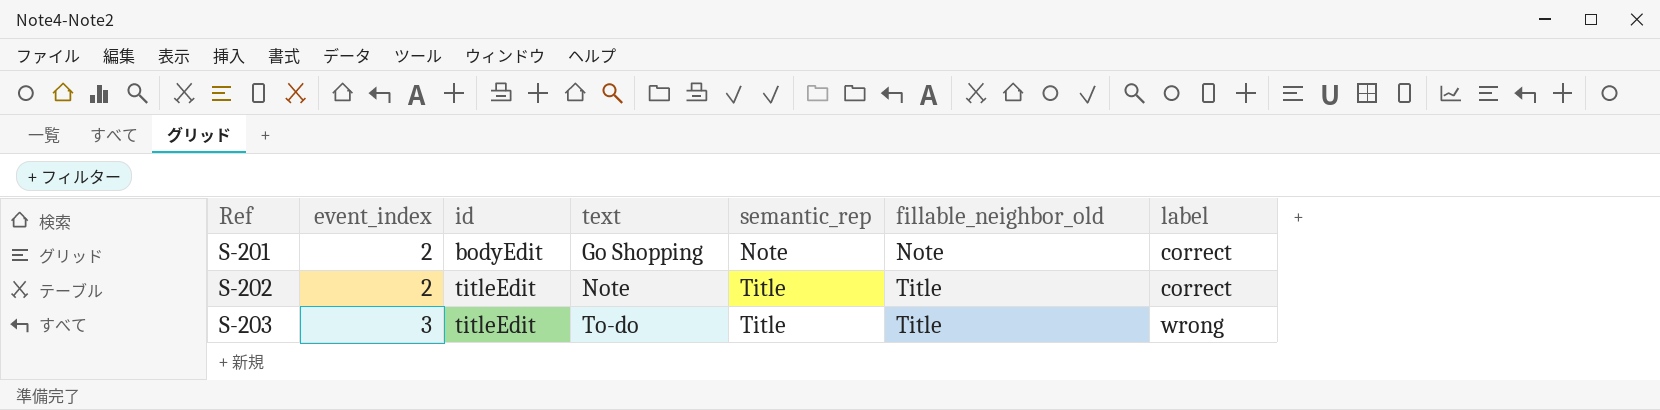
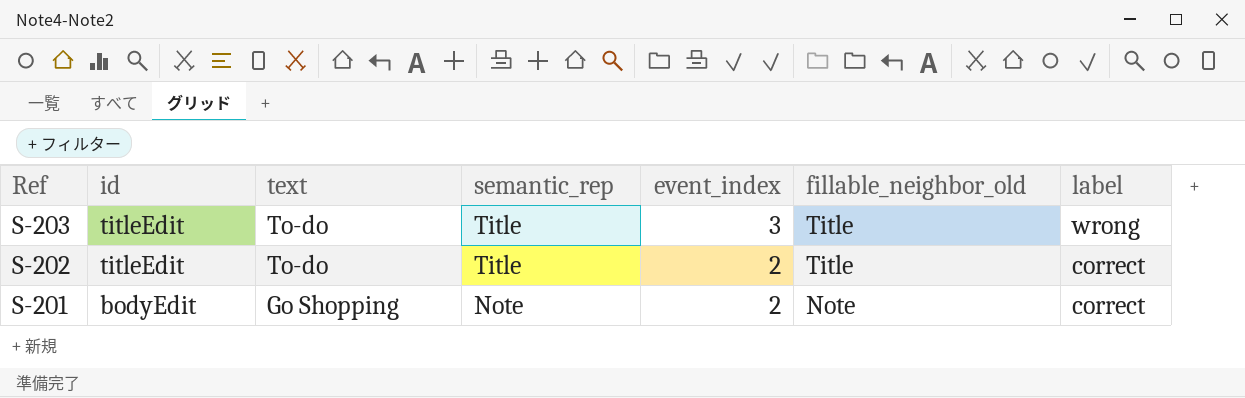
row order: Ref ascending -> Ref descending
column event_index | position: 2 -> 5
S-202 | text: Note -> To-do

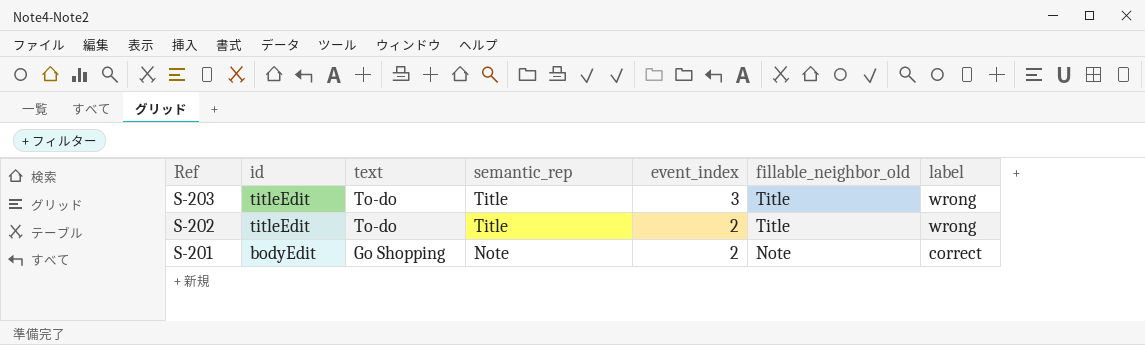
S-202 | label: correct -> wrong

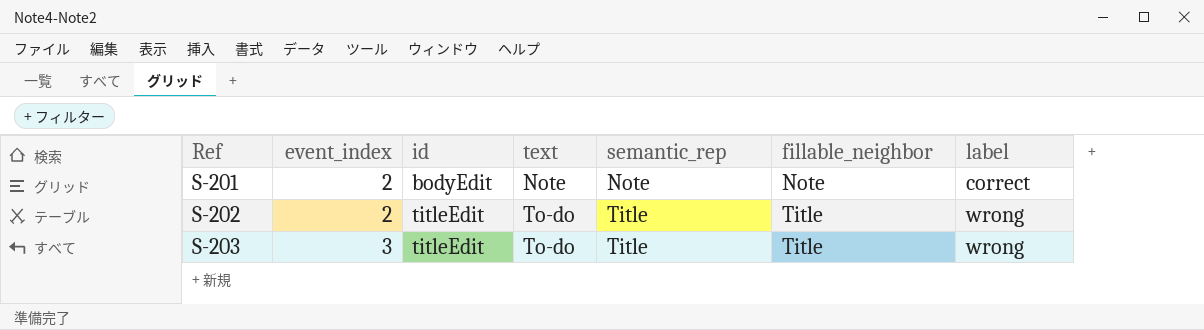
row order: Ref descending -> Ref ascending
column event_index | position: 5 -> 2
column name: fillable_neighbor_old -> fillable_neighbor
S-201 | text: Go Shopping -> Note

